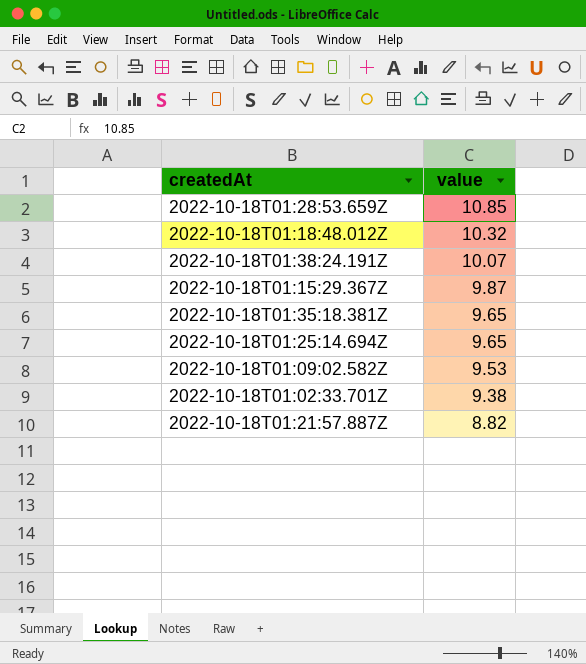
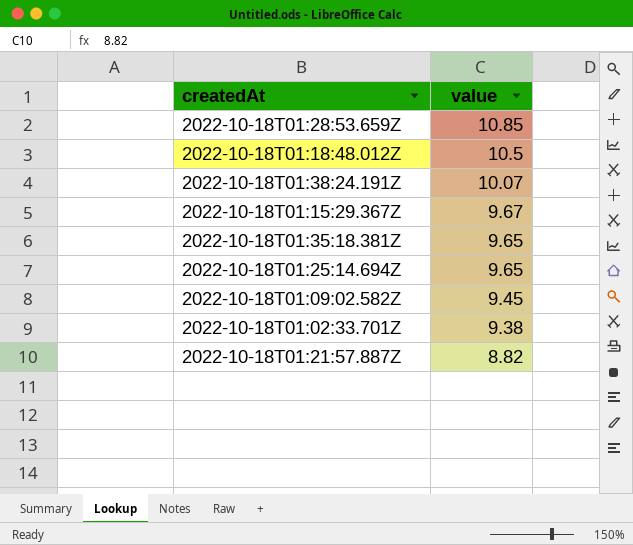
2022-10-18T01:18:48.012Z | value: 10.32 -> 10.5
2022-10-18T01:15:29.367Z | value: 9.87 -> 9.67
2022-10-18T01:09:02.582Z | value: 9.53 -> 9.45

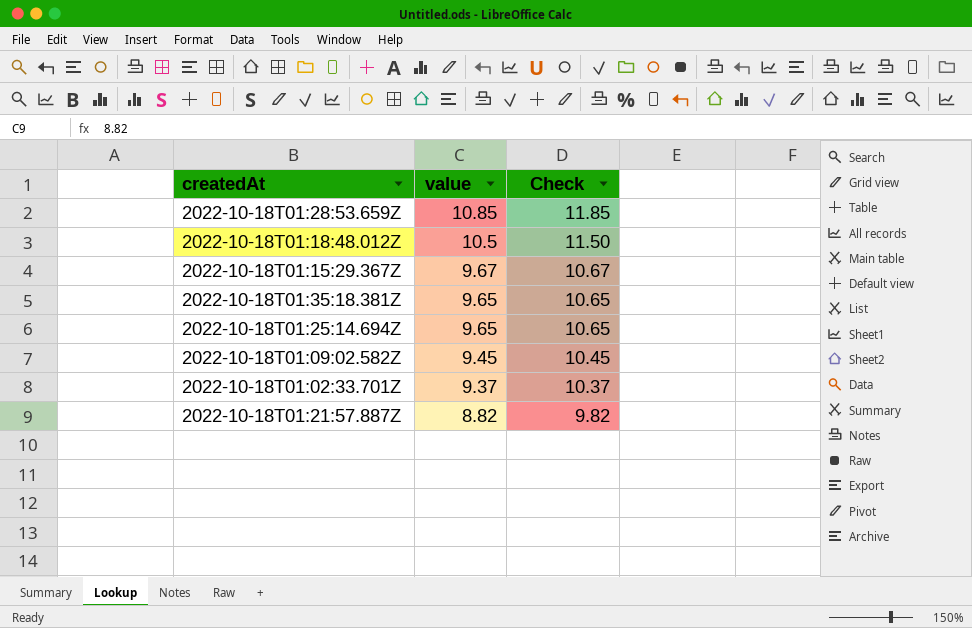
column Check | formula: none -> [value] + 1
row 2022-10-18T01:38:24.191Z: 10.07 -> none
2022-10-18T01:02:33.701Z | value: 9.38 -> 9.37

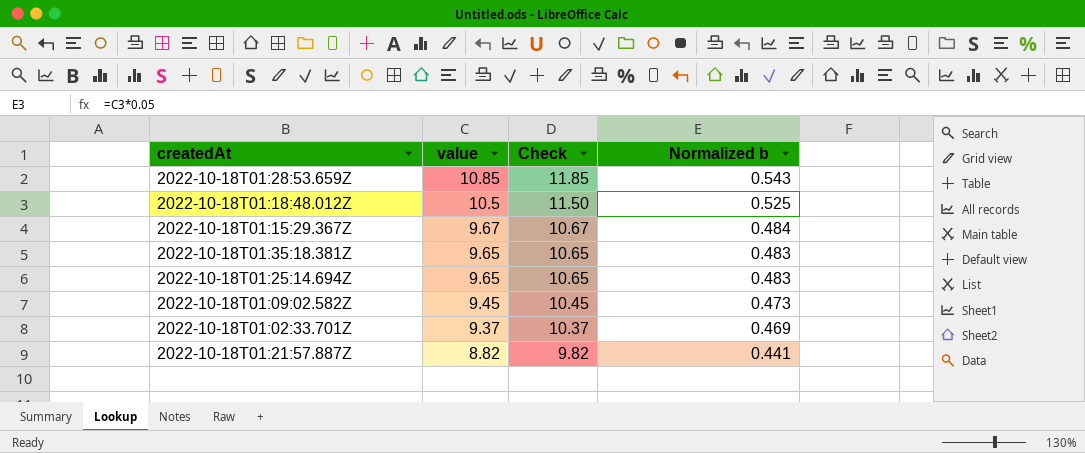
column Normalized b | formula: none -> [value] * 0.05

